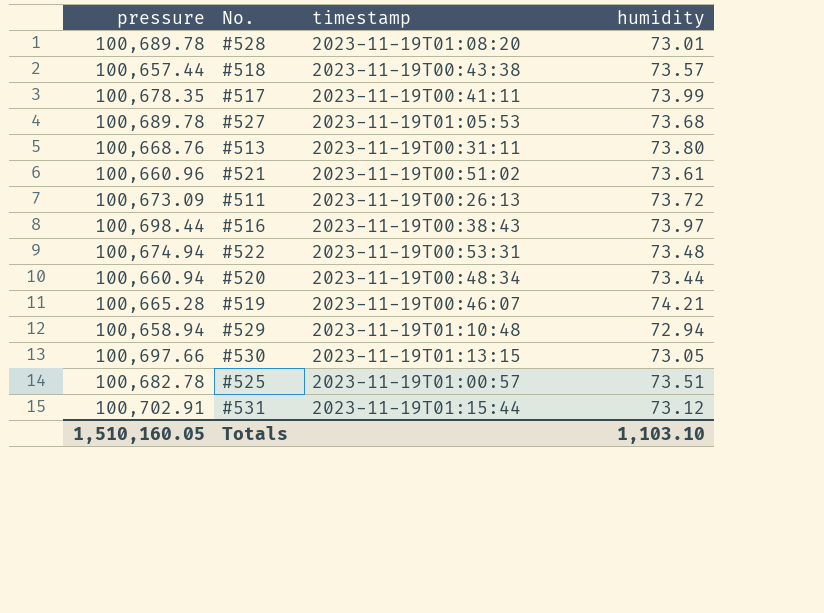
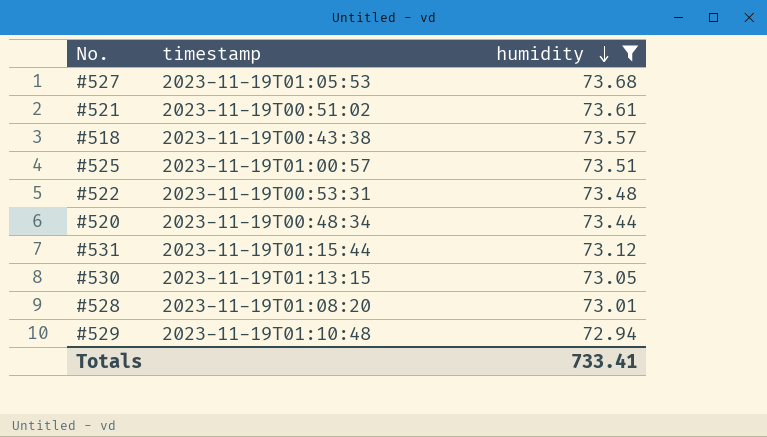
filter: none -> humidity <= 73.68
row order: none -> humidity descending
column pressure | position: 1 -> none
Totals | humidity: 1,103.10 -> 733.41

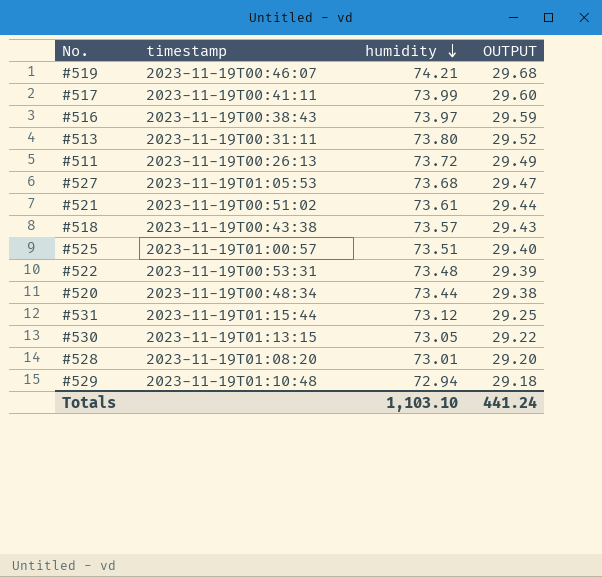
filter: humidity <= 73.68 -> none
column OUTPUT | formula: none -> [humidity] * 0.4
Totals | humidity: 733.41 -> 1,103.10

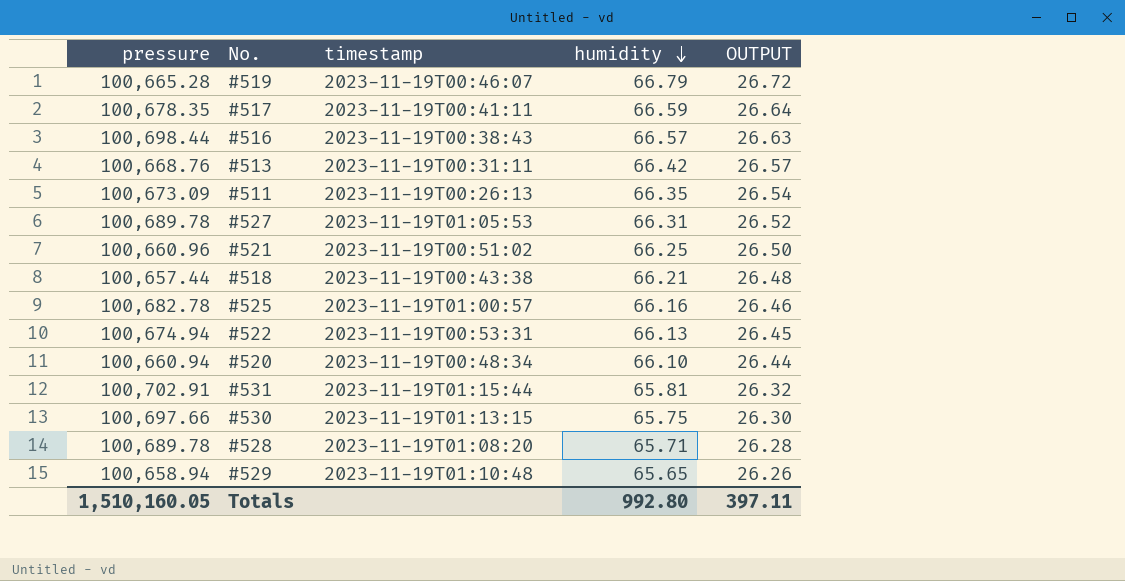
column pressure | position: none -> 1
#519 | humidity: 74.21 -> 66.79
#519 | OUTPUT: 29.68 -> 26.72
#517 | humidity: 73.99 -> 66.59
#517 | OUTPUT: 29.60 -> 26.64
#516 | humidity: 73.97 -> 66.57
#516 | OUTPUT: 29.59 -> 26.63
#513 | humidity: 73.80 -> 66.42
#513 | OUTPUT: 29.52 -> 26.57
#511 | humidity: 73.72 -> 66.35
#511 | OUTPUT: 29.49 -> 26.54
#527 | humidity: 73.68 -> 66.31
#527 | OUTPUT: 29.47 -> 26.52
#521 | humidity: 73.61 -> 66.25
#521 | OUTPUT: 29.44 -> 26.50
#518 | humidity: 73.57 -> 66.21
#518 | OUTPUT: 29.43 -> 26.48
#525 | humidity: 73.51 -> 66.16
#525 | OUTPUT: 29.40 -> 26.46
#522 | humidity: 73.48 -> 66.13
#522 | OUTPUT: 29.39 -> 26.45
#520 | humidity: 73.44 -> 66.10
#520 | OUTPUT: 29.38 -> 26.44
#531 | humidity: 73.12 -> 65.81
#531 | OUTPUT: 29.25 -> 26.32
#530 | humidity: 73.05 -> 65.75
#530 | OUTPUT: 29.22 -> 26.30
#528 | humidity: 73.01 -> 65.71
#528 | OUTPUT: 29.20 -> 26.28
#529 | humidity: 72.94 -> 65.65
#529 | OUTPUT: 29.18 -> 26.26
Totals | humidity: 1,103.10 -> 992.80
Totals | OUTPUT: 441.24 -> 397.11

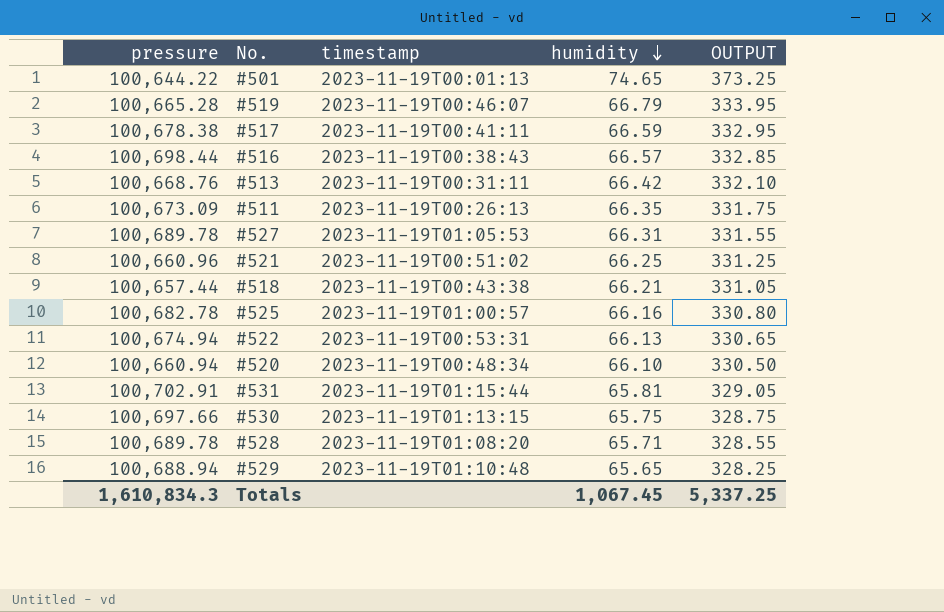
column OUTPUT | formula: [humidity] * 0.4 -> [humidity] * 5
row #501: none -> 100,644.22 | 2023-11-19T00:01:13 | 74.65 | 373.25
#517 | pressure: 100,678.35 -> 100,678.38
#529 | pressure: 100,658.94 -> 100,688.94
Totals | pressure: 1,510,160.05 -> 1,610,834.3
Totals | humidity: 992.80 -> 1,067.45
Totals | OUTPUT: 397.11 -> 5,337.25

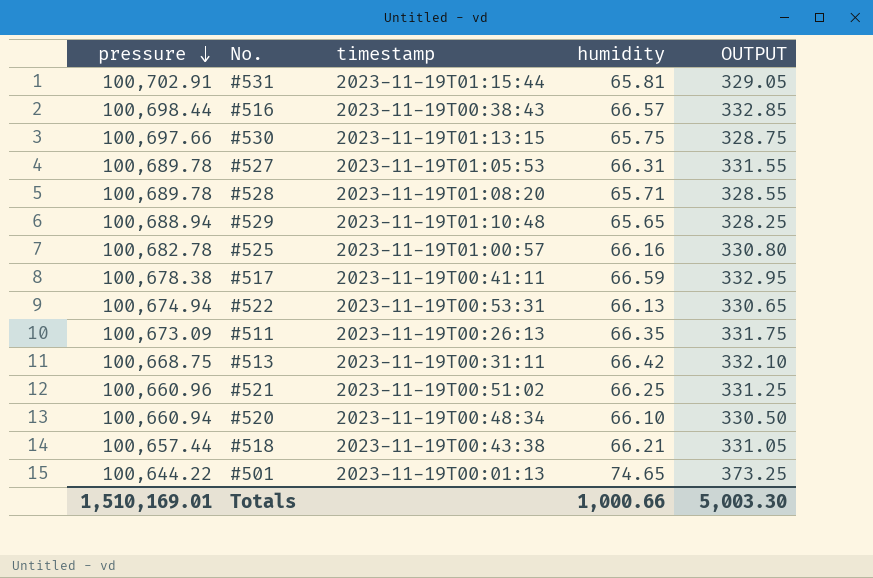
row order: humidity descending -> pressure descending
row #519: 100,665.28 | 2023-11-19T00:46:07 | 66.79 | 333.95 -> none
#513 | pressure: 100,668.76 -> 100,668.75
Totals | pressure: 1,610,834.3 -> 1,510,169.01
Totals | humidity: 1,067.45 -> 1,000.66
Totals | OUTPUT: 5,337.25 -> 5,003.30

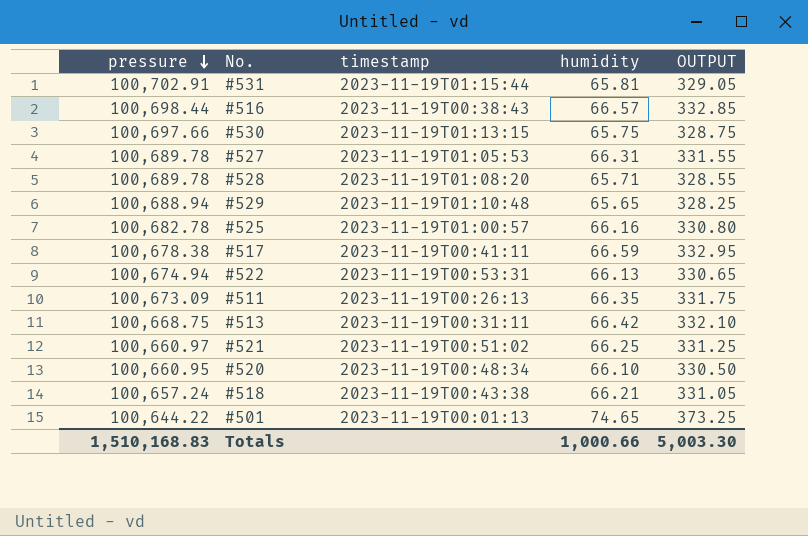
#521 | pressure: 100,660.96 -> 100,660.97
#520 | pressure: 100,660.94 -> 100,660.95
#518 | pressure: 100,657.44 -> 100,657.24
Totals | pressure: 1,510,169.01 -> 1,510,168.83

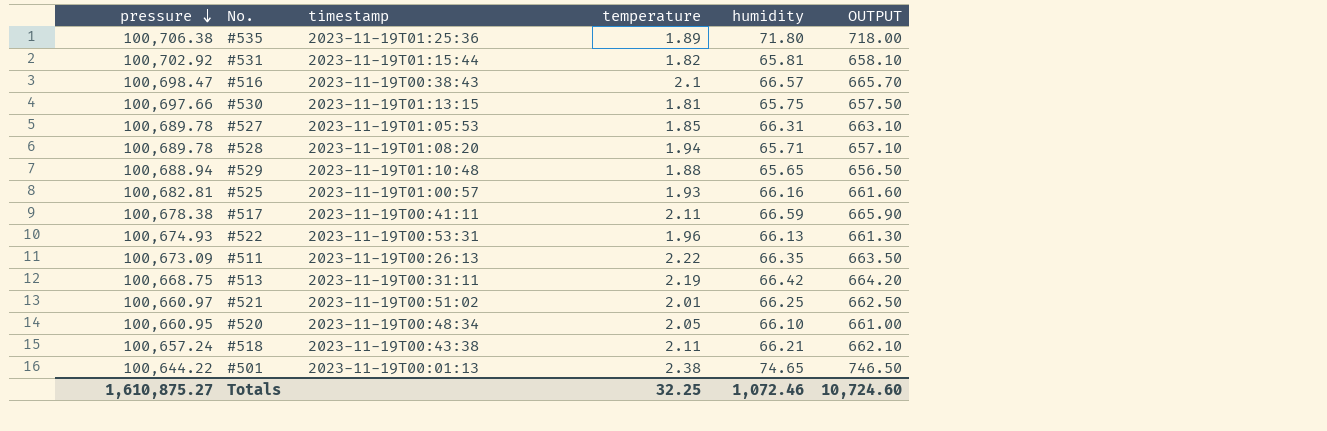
column temperature | position: none -> 4
column OUTPUT | formula: [humidity] * 5 -> [humidity] * 10
row #535: none -> 100,706.38 | 2023-11-19T01:25:36 | 1.89 | 71.80 | 718.00
#531 | pressure: 100,702.91 -> 100,702.92
#516 | pressure: 100,698.44 -> 100,698.47
#525 | pressure: 100,682.78 -> 100,682.81
#522 | pressure: 100,674.94 -> 100,674.93
Totals | pressure: 1,510,168.83 -> 1,610,875.27
Totals | humidity: 1,000.66 -> 1,072.46
Totals | OUTPUT: 5,003.30 -> 10,724.60

